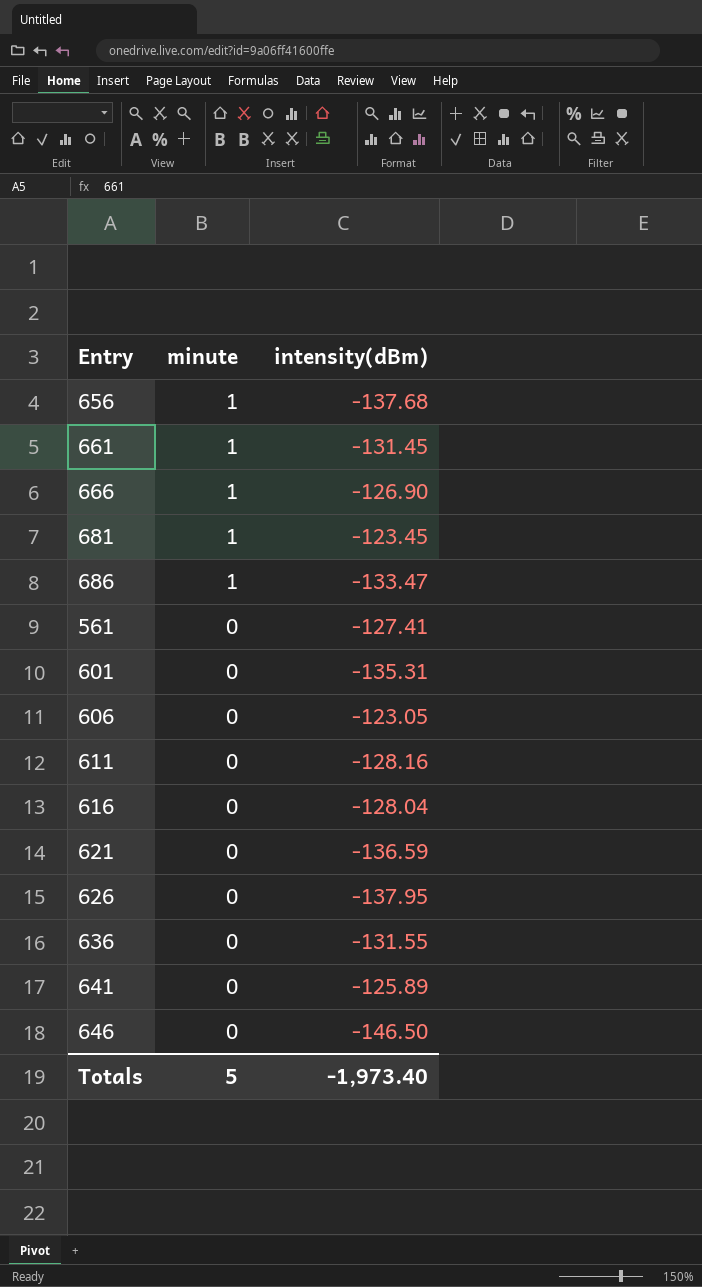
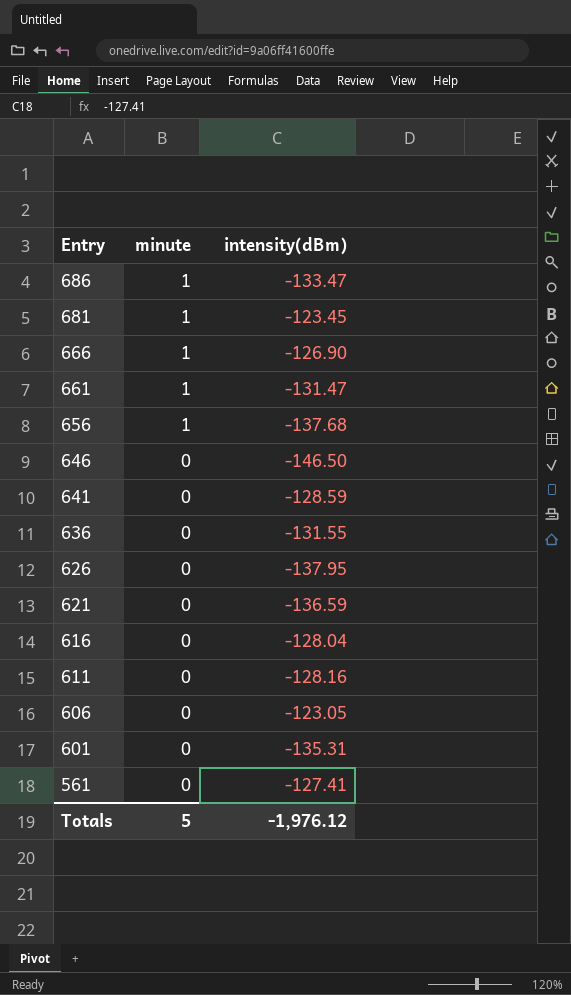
row order: minute descending -> Entry descending
661 | intensity(dBm): -131.45 -> -131.47
641 | intensity(dBm): -125.89 -> -128.59
Totals | intensity(dBm): -1,973.40 -> -1,976.12

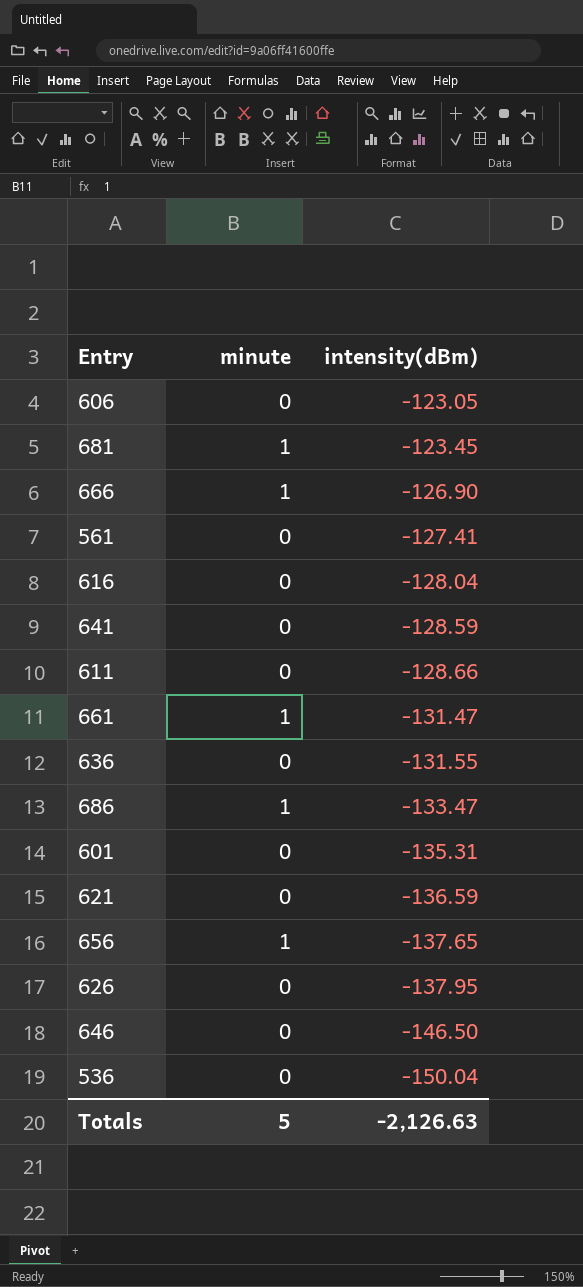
row order: Entry descending -> intensity(dBm) descending
611 | intensity(dBm): -128.16 -> -128.66
656 | intensity(dBm): -137.68 -> -137.65
row 536: none -> 0 | -150.04
Totals | intensity(dBm): -1,976.12 -> -2,126.63

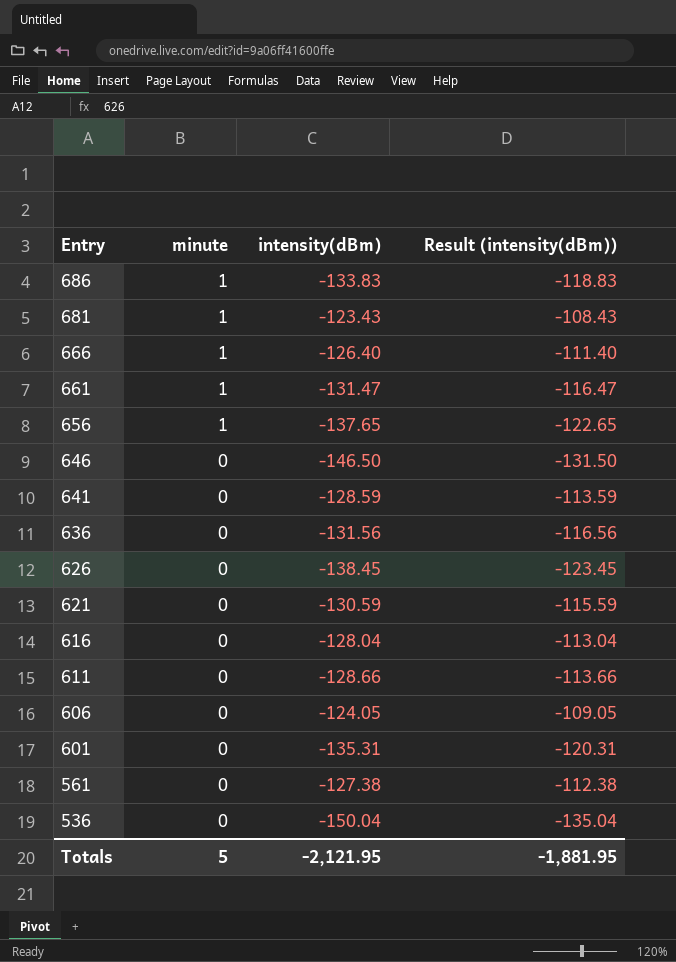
row order: intensity(dBm) descending -> Entry descending
column Result (intensity(dBm)) | formula: none -> [intensity(dBm)] + 15
686 | intensity(dBm): -133.47 -> -133.83
681 | intensity(dBm): -123.45 -> -123.43
666 | intensity(dBm): -126.90 -> -126.40
636 | intensity(dBm): -131.55 -> -131.56
626 | intensity(dBm): -137.95 -> -138.45
621 | intensity(dBm): -136.59 -> -130.59
606 | intensity(dBm): -123.05 -> -124.05
561 | intensity(dBm): -127.41 -> -127.38
Totals | intensity(dBm): -2,126.63 -> -2,121.95

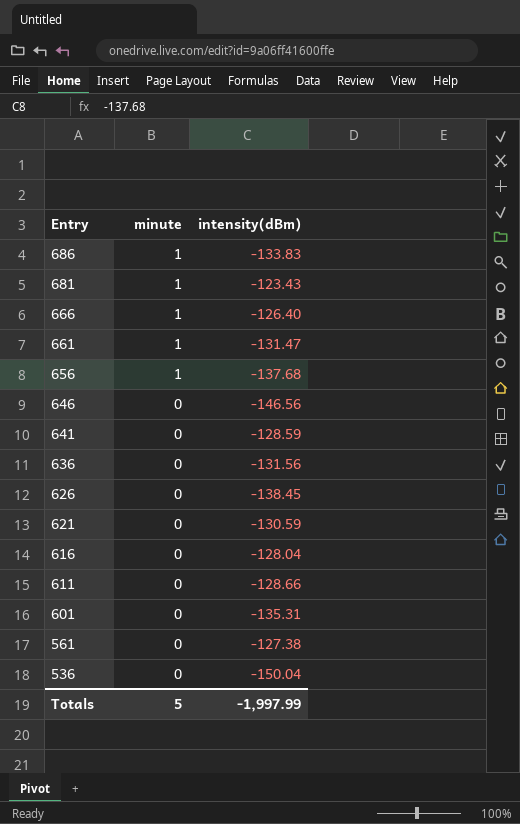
column Result (intensity(dBm)) | formula: [intensity(dBm)] + 15 -> none
row 606: 0 | -124.05 | -109.05 -> none
656 | intensity(dBm): -137.65 -> -137.68
646 | intensity(dBm): -146.50 -> -146.56
Totals | intensity(dBm): -2,121.95 -> -1,997.99

